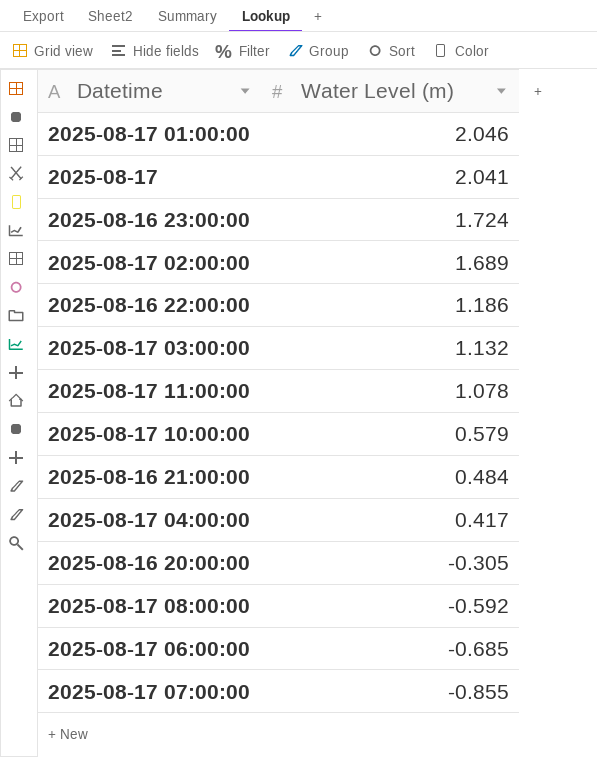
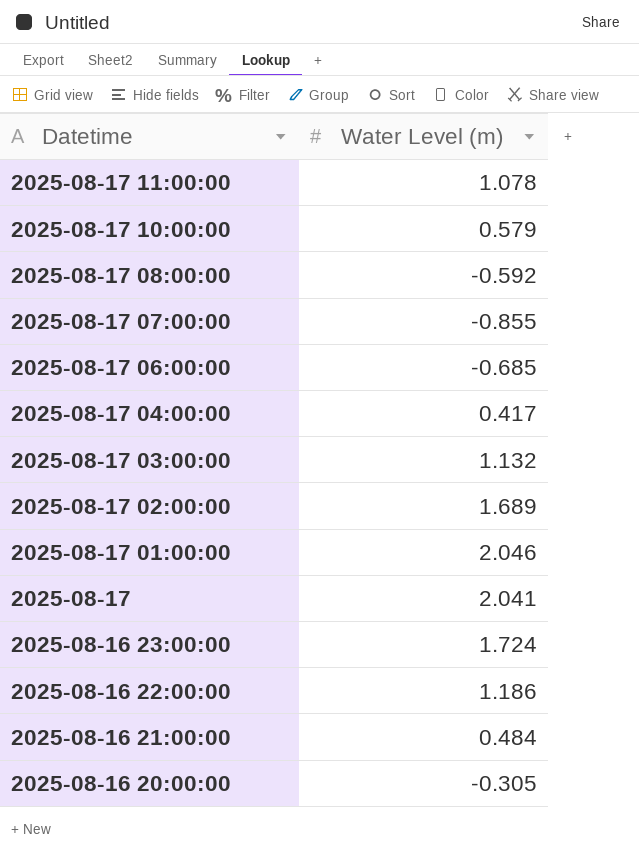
row order: Water Level (m) descending -> Datetime descending

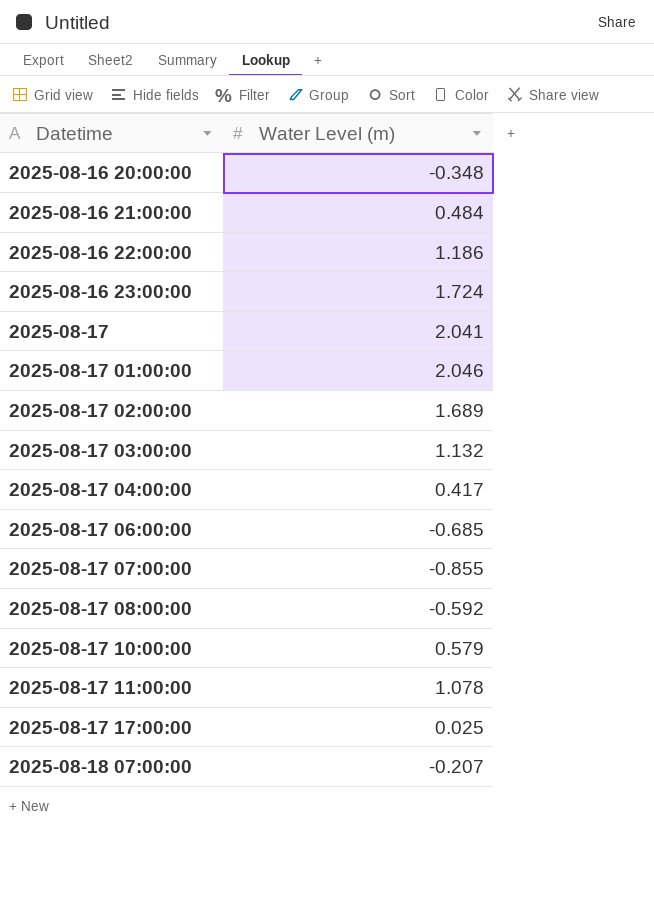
row order: Datetime descending -> Datetime ascending
2025-08-16 20:00:00 | Water Level (m): -0.305 -> -0.348
row 2025-08-17 17:00:00: none -> 0.025
row 2025-08-18 07:00:00: none -> -0.207

